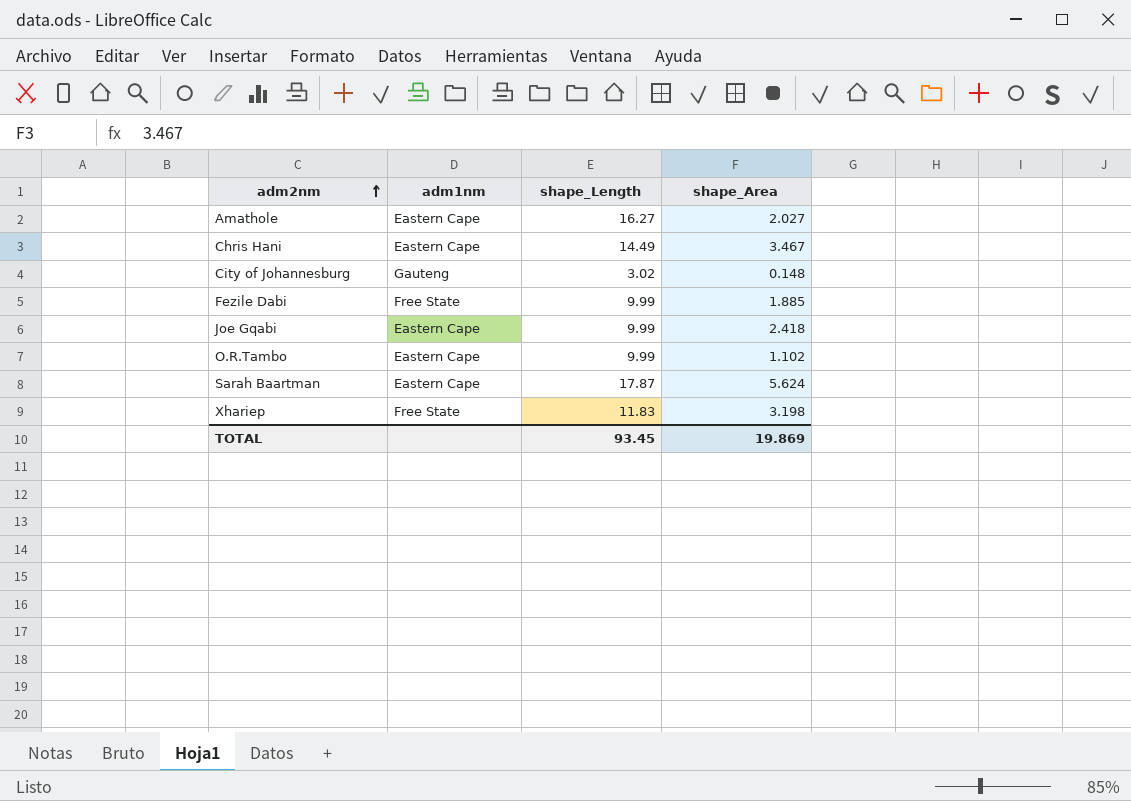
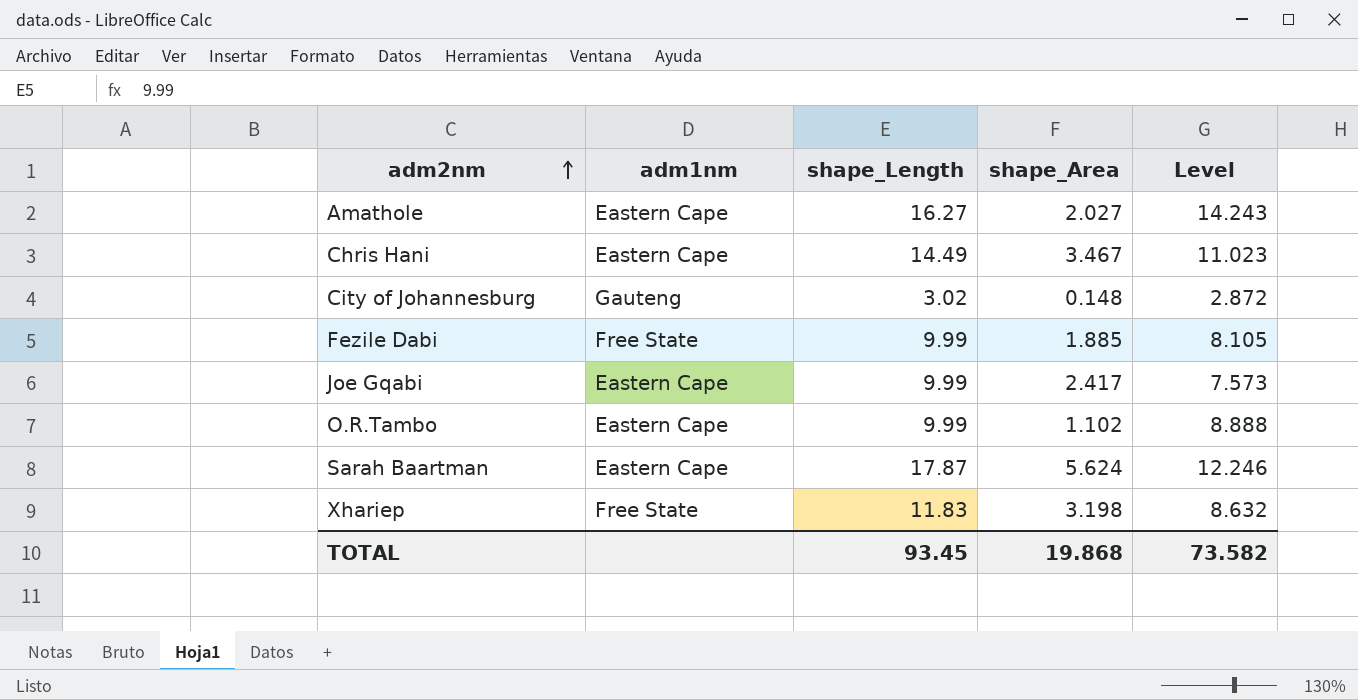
column Level | formula: none -> [shape_Length] - [shape_Area]
Joe Gqabi | shape_Area: 2.418 -> 2.417
TOTAL | shape_Area: 19.869 -> 19.868

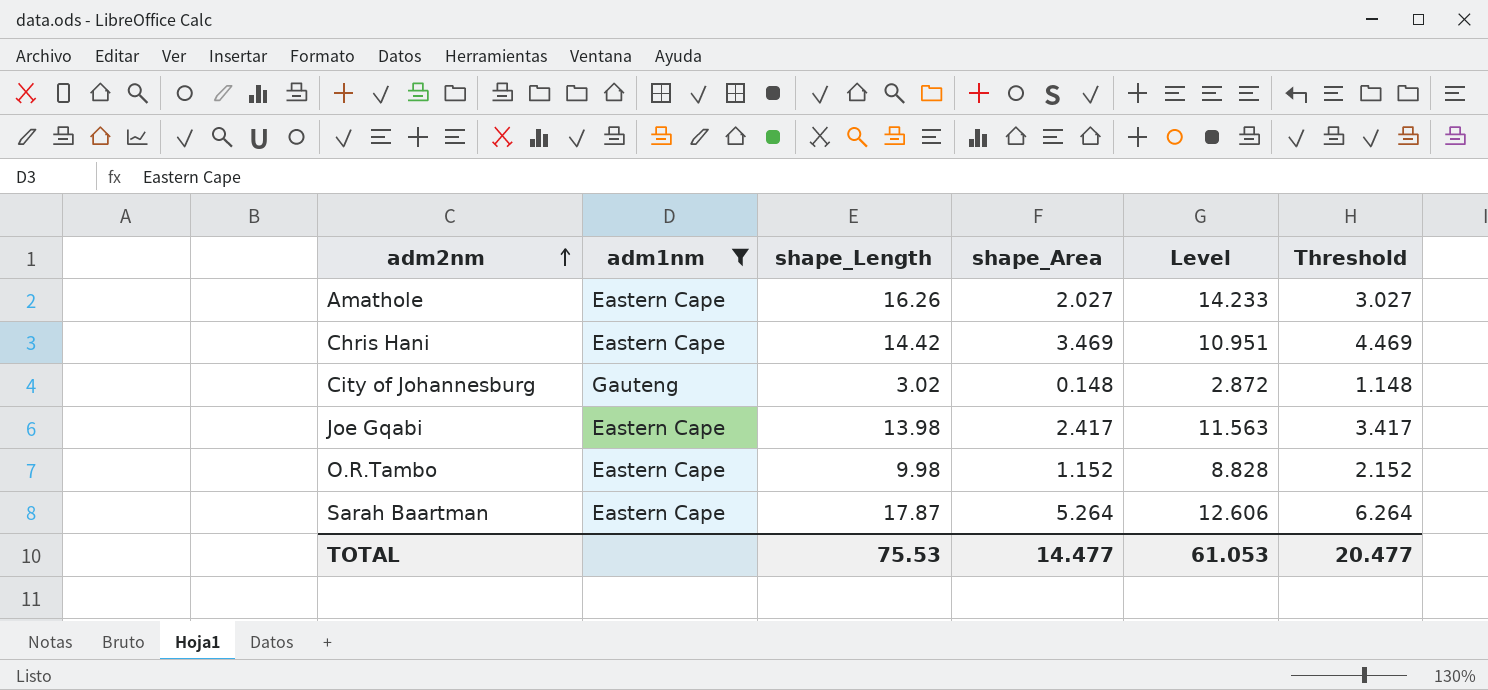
filter: none -> adm1nm != Free State
column Threshold | formula: none -> [shape_Area] + 1
Amathole | shape_Length: 16.27 -> 16.26
Amathole | Level: 14.243 -> 14.233
Chris Hani | shape_Length: 14.49 -> 14.42
Chris Hani | shape_Area: 3.467 -> 3.469
Chris Hani | Level: 11.023 -> 10.951
Joe Gqabi | shape_Length: 9.99 -> 13.98
Joe Gqabi | Level: 7.573 -> 11.563
O.R.Tambo | shape_Length: 9.99 -> 9.98
O.R.Tambo | shape_Area: 1.102 -> 1.152
O.R.Tambo | Level: 8.888 -> 8.828
Sarah Baartman | shape_Area: 5.624 -> 5.264
Sarah Baartman | Level: 12.246 -> 12.606
TOTAL | shape_Length: 93.45 -> 75.53
TOTAL | shape_Area: 19.868 -> 14.477
TOTAL | Level: 73.582 -> 61.053

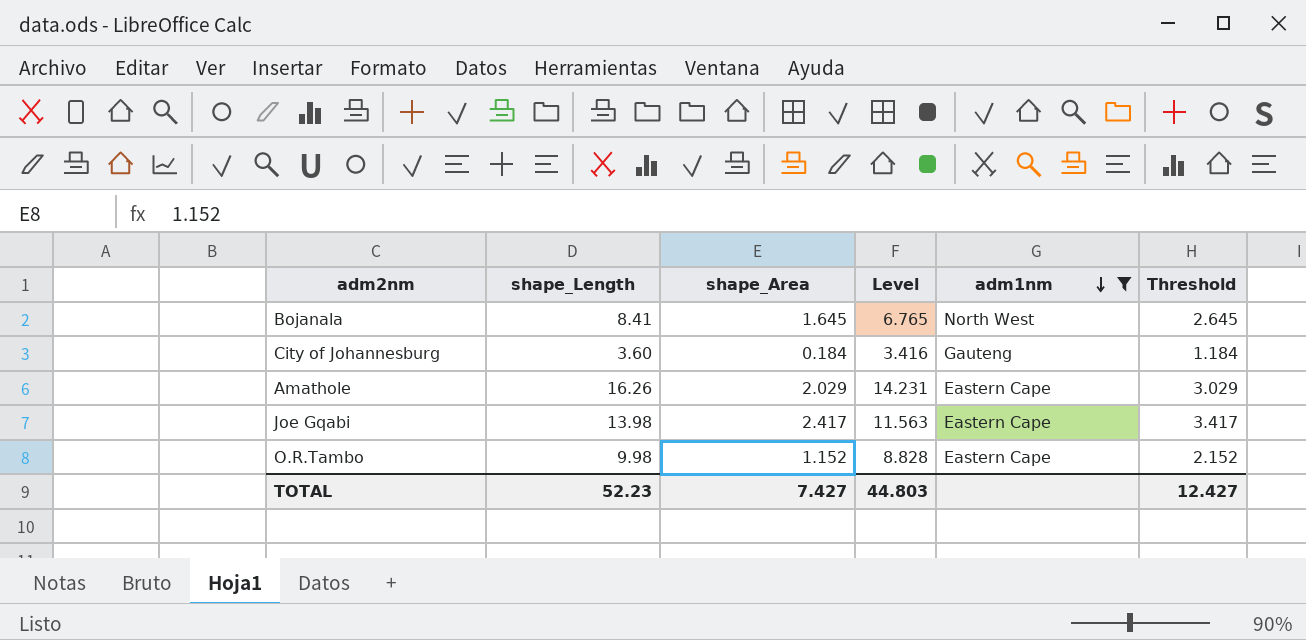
row order: adm2nm ascending -> adm1nm descending
column adm1nm | position: 2 -> 5
row Chris Hani: Eastern Cape | 14.42 | 3.469 | 10.951 | 4.469 -> none
row Sarah Baartman: Eastern Cape | 17.87 | 5.264 | 12.606 | 6.264 -> none
row Bojanala: none -> 8.41 | 1.645 | 6.765 | North West | 2.645
City of Johannesburg | shape_Length: 3.02 -> 3.60
City of Johannesburg | shape_Area: 0.148 -> 0.184
City of Johannesburg | Level: 2.872 -> 3.416
City of Johannesburg | Threshold: 1.148 -> 1.184
Amathole | shape_Area: 2.027 -> 2.029
Amathole | Level: 14.233 -> 14.231
Amathole | Threshold: 3.027 -> 3.029
TOTAL | shape_Length: 75.53 -> 52.23
TOTAL | shape_Area: 14.477 -> 7.427
TOTAL | Level: 61.053 -> 44.803
TOTAL | Threshold: 20.477 -> 12.427

